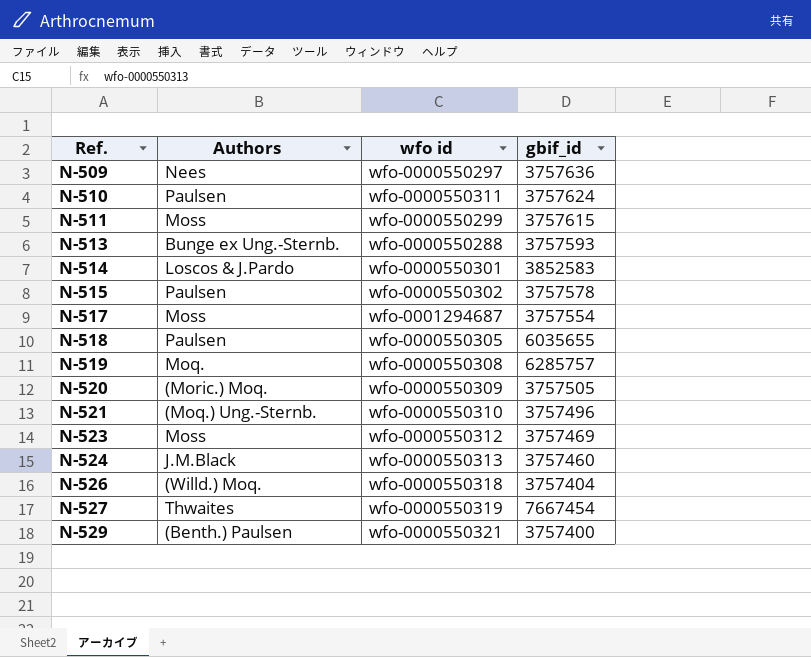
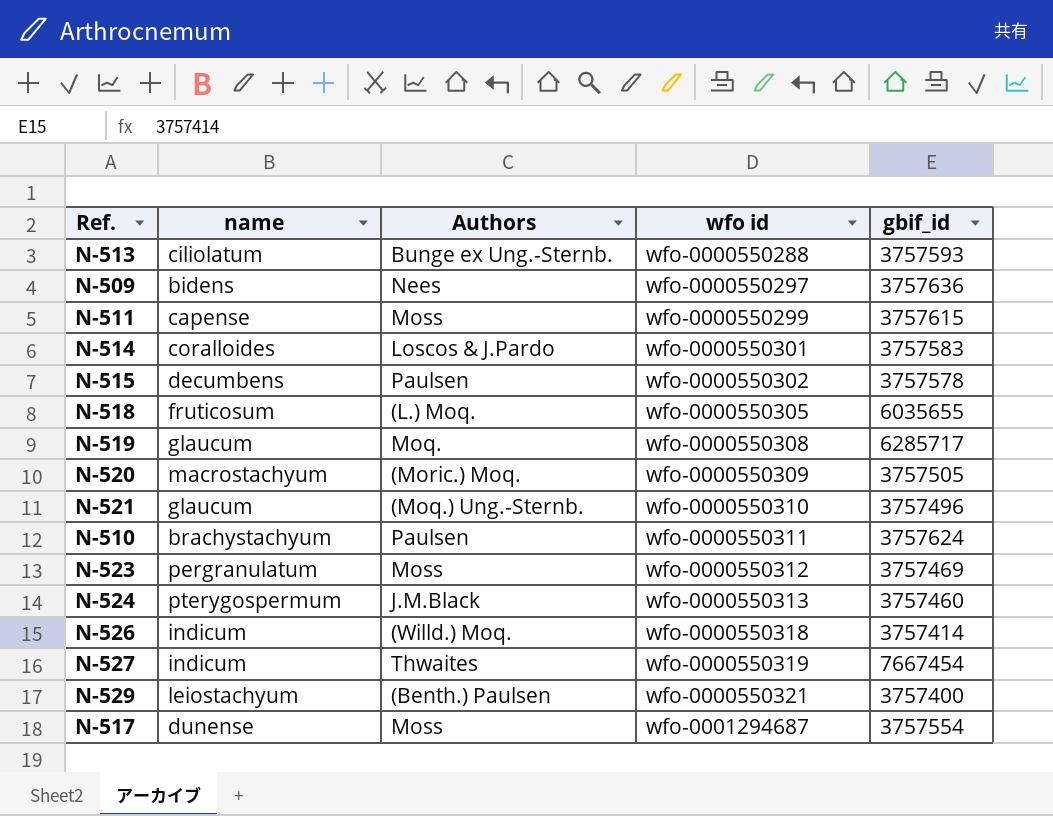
row order: Ref. ascending -> wfo id ascending
column name | position: none -> 2
N-514 | gbif_id: 3852583 -> 3757583
N-518 | Authors: Paulsen -> (L.) Moq.
N-519 | gbif_id: 6285757 -> 6285717
N-526 | gbif_id: 3757404 -> 3757414

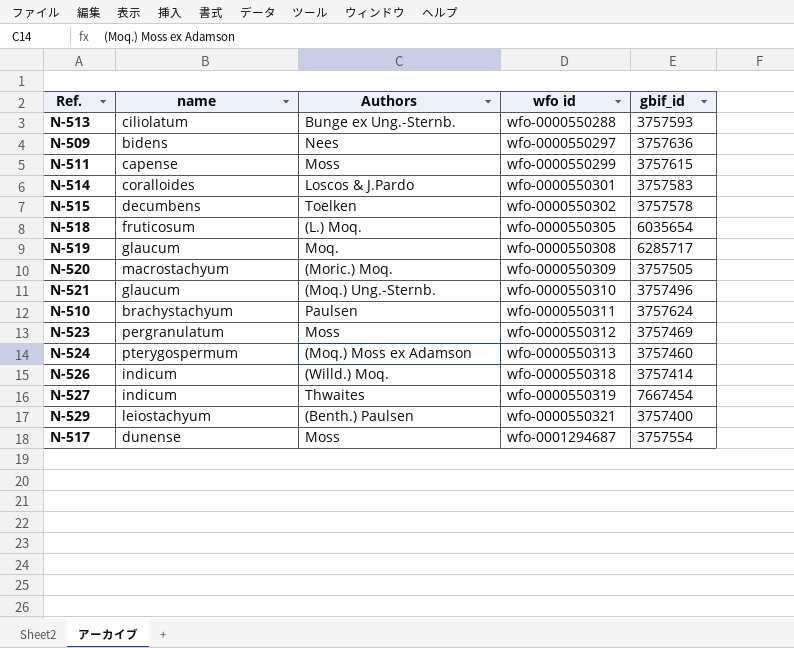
N-515 | Authors: Paulsen -> Toelken
N-518 | gbif_id: 6035655 -> 6035654
N-524 | Authors: J.M.Black -> (Moq.) Moss ex Adamson

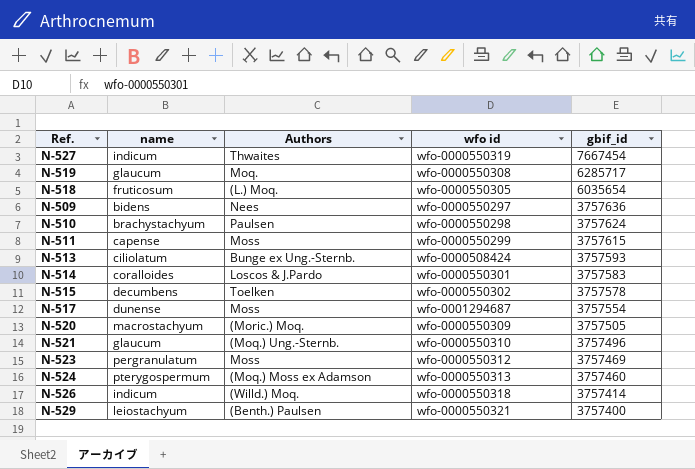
row order: wfo id ascending -> gbif_id descending
N-510 | wfo id: wfo-0000550311 -> wfo-0000550298
N-513 | wfo id: wfo-0000550288 -> wfo-0000508424

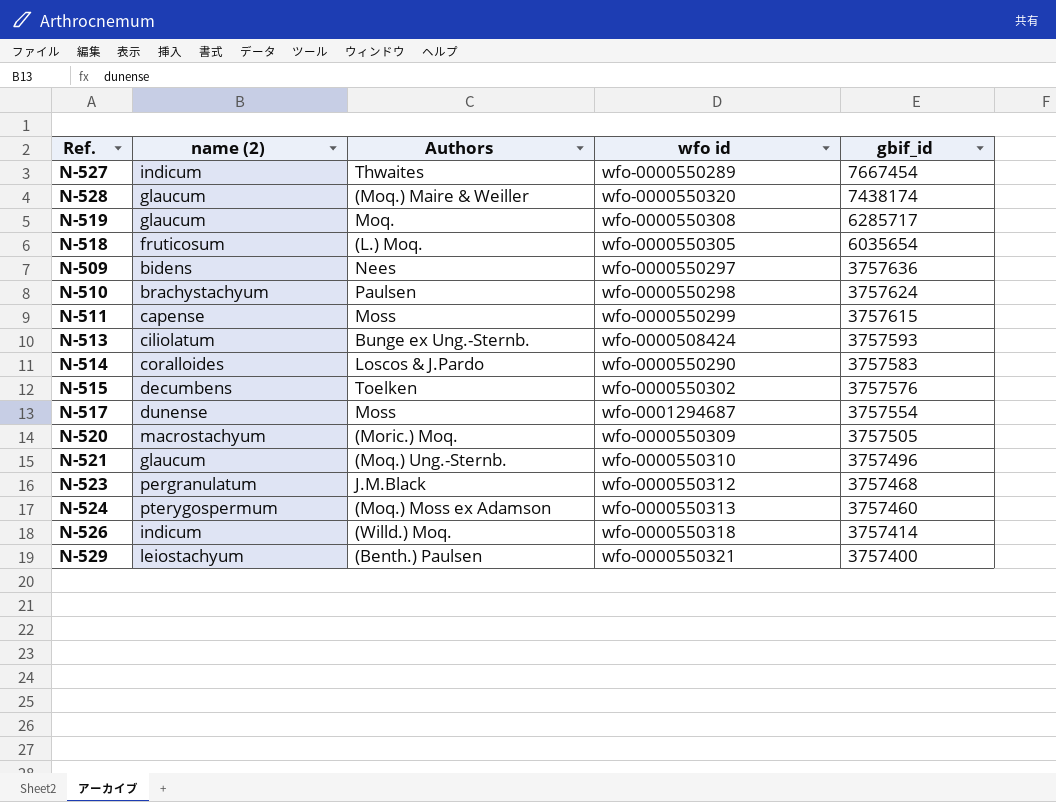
column name: name -> name (2)
N-527 | wfo id: wfo-0000550319 -> wfo-0000550289
row N-528: none -> glaucum | (Moq.) Maire & Weiller | wfo-0000550320 | 7438174
N-514 | wfo id: wfo-0000550301 -> wfo-0000550290
N-515 | gbif_id: 3757578 -> 3757576
N-523 | Authors: Moss -> J.M.Black
N-523 | gbif_id: 3757469 -> 3757468

